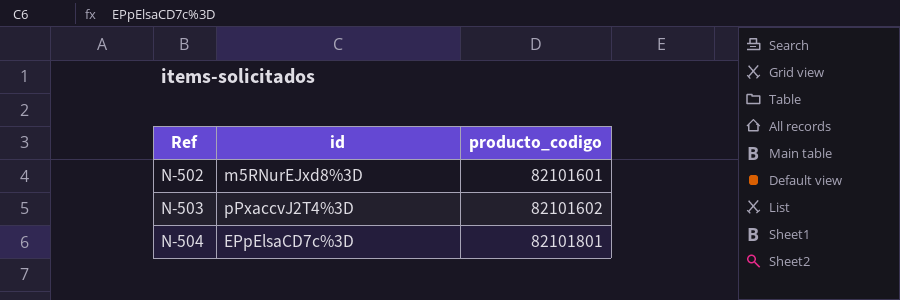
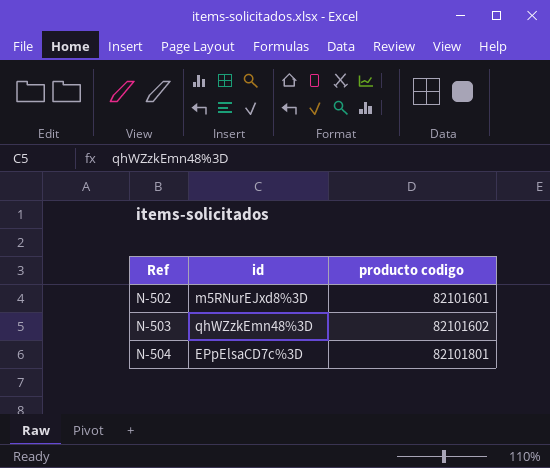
column name: producto_codigo -> producto codigo
N-503 | id: pPxaccvJ2T4%3D -> qhWZzkEmn48%3D

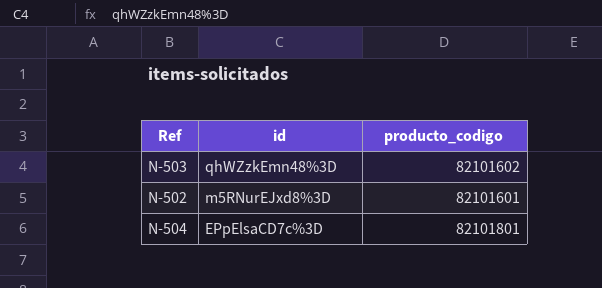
row order: Ref ascending -> id descending
column name: producto codigo -> producto_codigo

